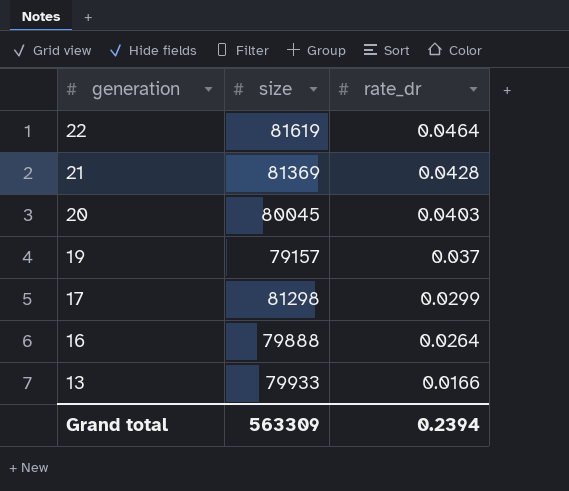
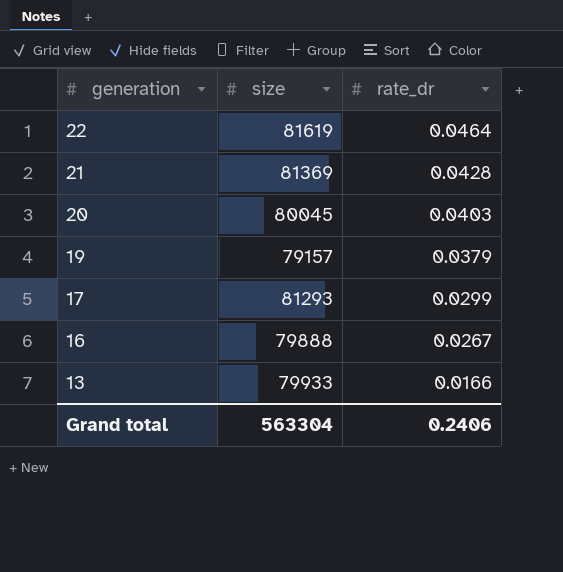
19 | rate_dr: 0.037 -> 0.0379
17 | size: 81298 -> 81293
16 | rate_dr: 0.0264 -> 0.0267
Grand total | size: 563309 -> 563304
Grand total | rate_dr: 0.2394 -> 0.2406

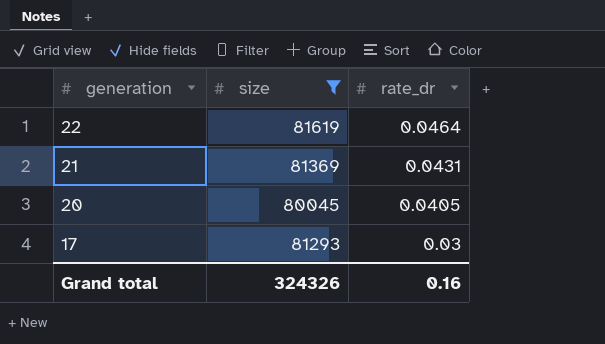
filter: none -> size >= 80045
21 | rate_dr: 0.0428 -> 0.0431
20 | rate_dr: 0.0403 -> 0.0405
17 | rate_dr: 0.0299 -> 0.03
Grand total | size: 563304 -> 324326
Grand total | rate_dr: 0.2406 -> 0.16

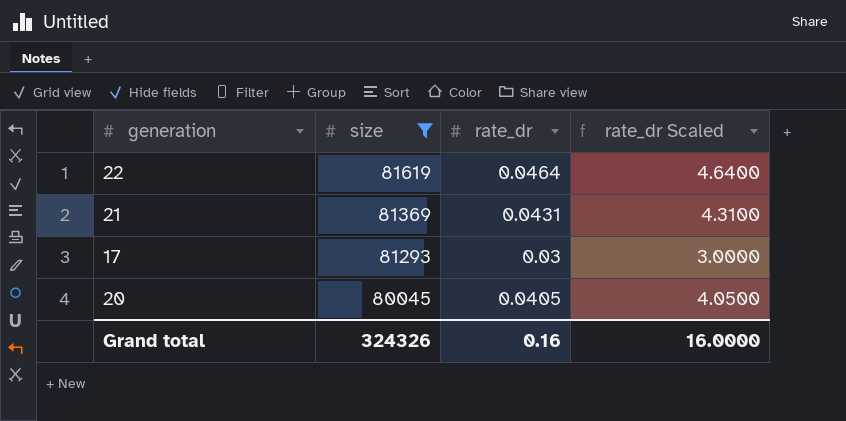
row order: generation descending -> size descending
column rate_dr Scaled | formula: none -> [rate_dr] * 100

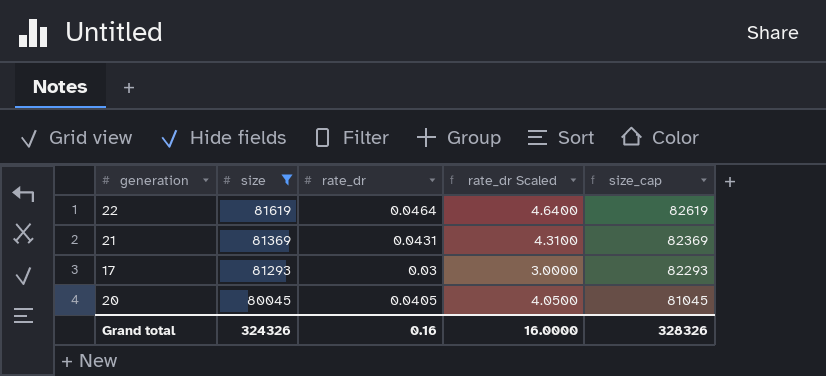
column size_cap | formula: none -> [size] + 1000

